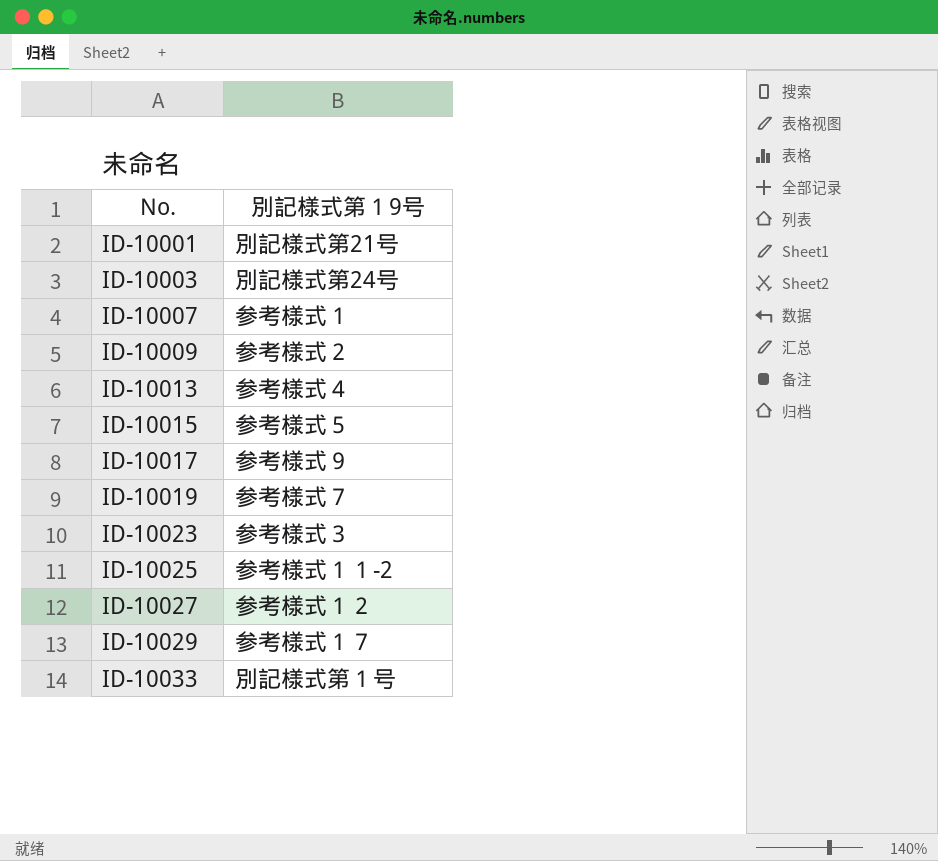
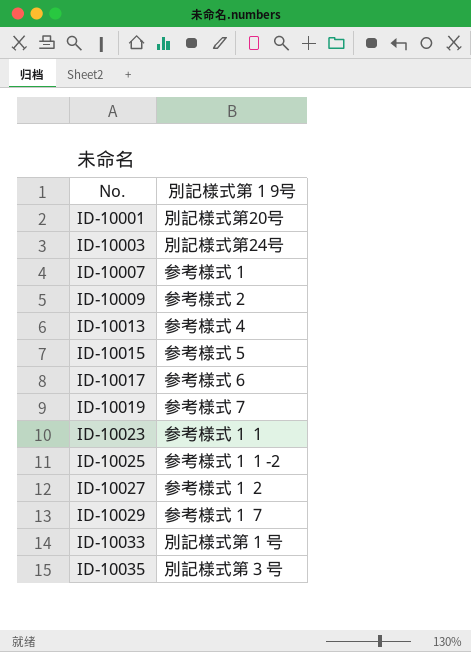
ID-10001 | 別記様式第１9号: 別記様式第21号 -> 別記様式第20号
ID-10017 | 別記様式第１9号: 参考様式９ -> 参考様式６
ID-10023 | 別記様式第１9号: 参考様式３ -> 参考様式１１
row ID-10035: none -> 別記様式第３号

